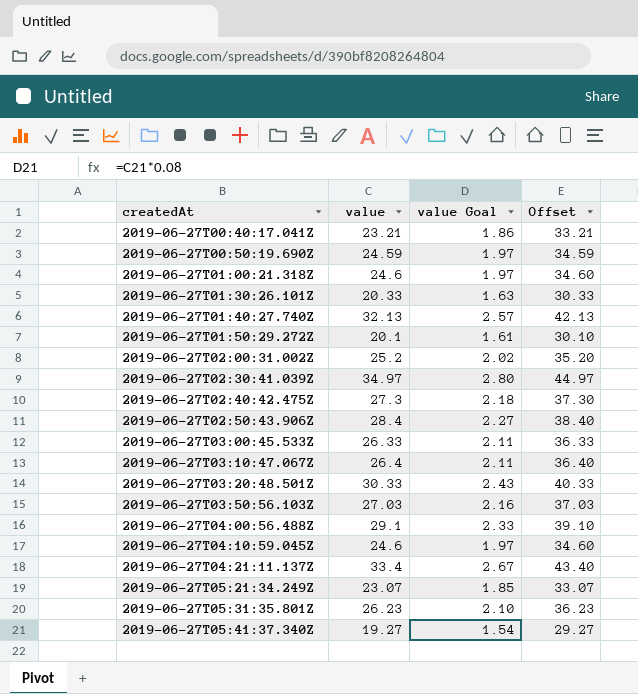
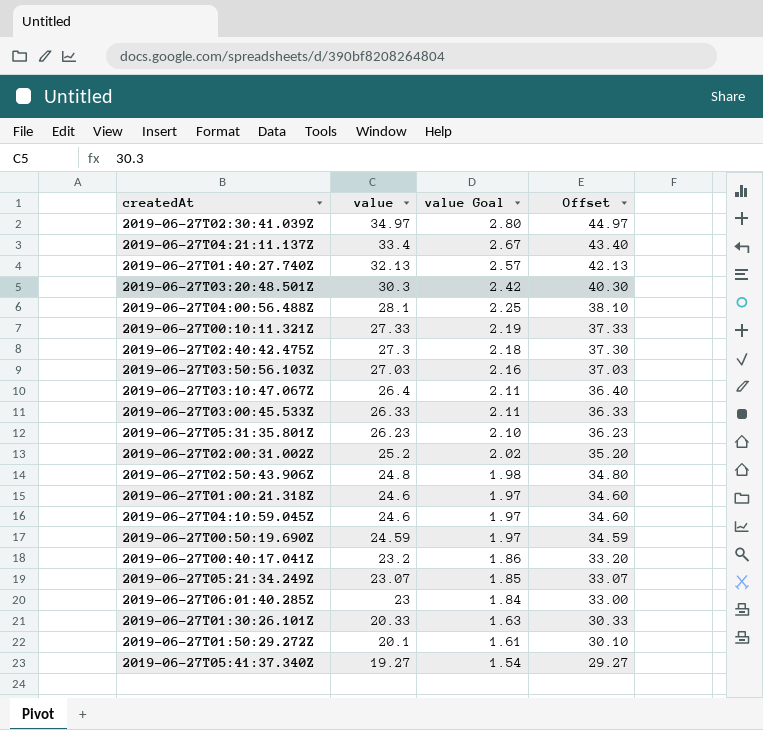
row order: createdAt ascending -> value descending
2019-06-27T03:20:48.501Z | value: 30.33 -> 30.3
2019-06-27T03:20:48.501Z | value Goal: 2.43 -> 2.42
2019-06-27T03:20:48.501Z | Offset: 40.33 -> 40.30
2019-06-27T04:00:56.488Z | value: 29.1 -> 28.1
2019-06-27T04:00:56.488Z | value Goal: 2.33 -> 2.25
2019-06-27T04:00:56.488Z | Offset: 39.10 -> 38.10
row 2019-06-27T00:10:11.321Z: none -> 27.33 | 2.19 | 37.33
2019-06-27T02:50:43.906Z | value: 28.4 -> 24.8
2019-06-27T02:50:43.906Z | value Goal: 2.27 -> 1.98
2019-06-27T02:50:43.906Z | Offset: 38.40 -> 34.80
2019-06-27T00:40:17.041Z | value: 23.21 -> 23.2
2019-06-27T00:40:17.041Z | Offset: 33.21 -> 33.20
row 2019-06-27T06:01:40.285Z: none -> 23 | 1.84 | 33.00

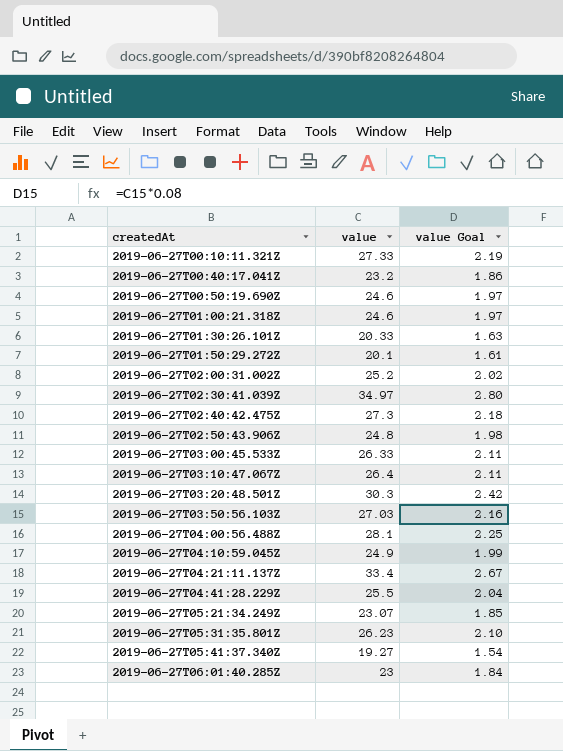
row order: value descending -> createdAt ascending
column Offset | formula: [value] + 10 -> none
row 2019-06-27T01:40:27.740Z: 32.13 | 2.57 | 42.13 -> none
2019-06-27T00:50:19.690Z | value: 24.59 -> 24.6
2019-06-27T04:10:59.045Z | value: 24.6 -> 24.9
2019-06-27T04:10:59.045Z | value Goal: 1.97 -> 1.99
row 2019-06-27T04:41:28.229Z: none -> 25.5 | 2.04

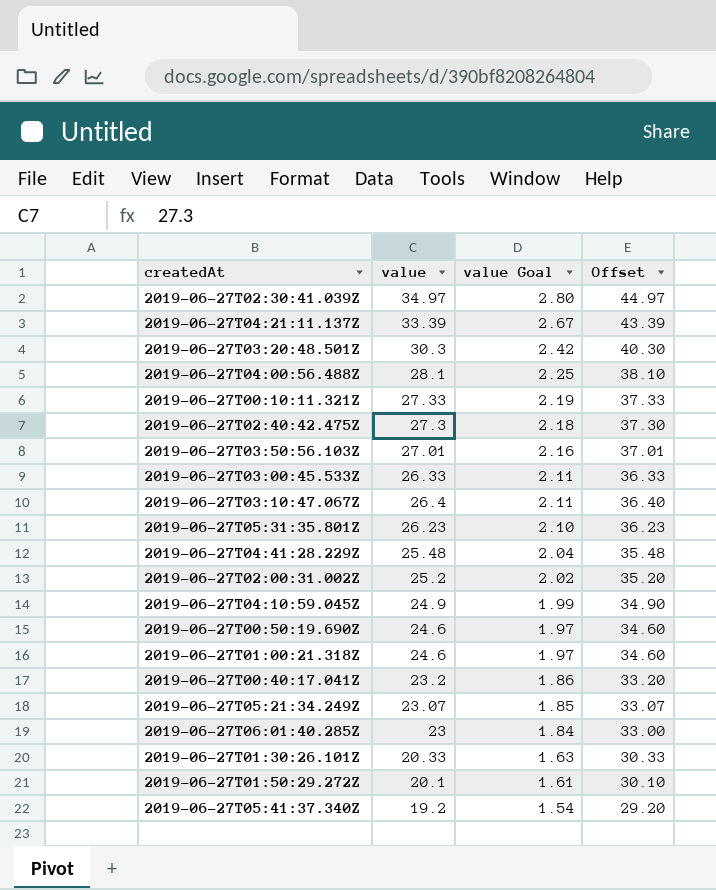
row order: createdAt ascending -> value Goal descending
column Offset | formula: none -> [value] + 10
row 2019-06-27T02:50:43.906Z: 24.8 | 1.98 -> none
2019-06-27T04:21:11.137Z | value: 33.4 -> 33.39
2019-06-27T03:50:56.103Z | value: 27.03 -> 27.01
2019-06-27T04:41:28.229Z | value: 25.5 -> 25.48
2019-06-27T05:41:37.340Z | value: 19.27 -> 19.2

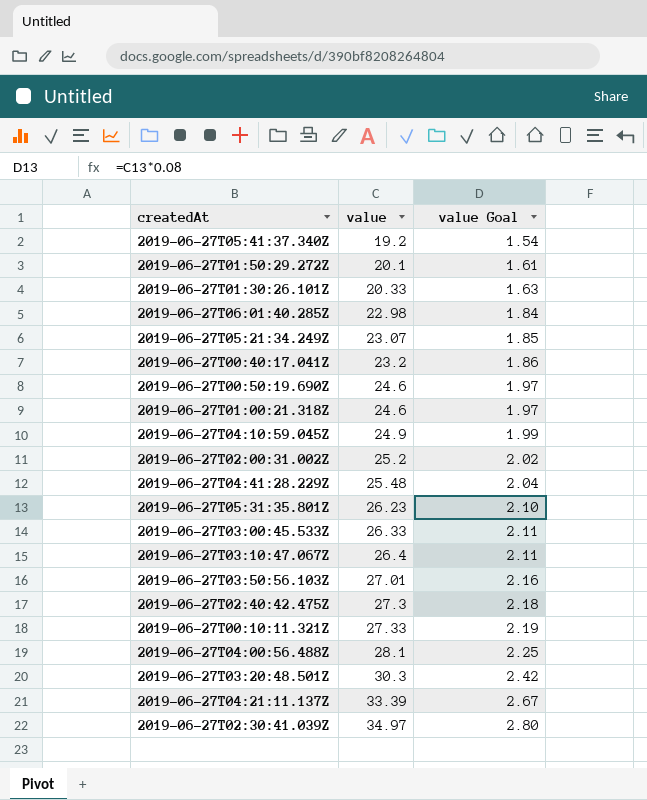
row order: value Goal descending -> value ascending
column Offset | formula: [value] + 10 -> none
2019-06-27T06:01:40.285Z | value: 23 -> 22.98

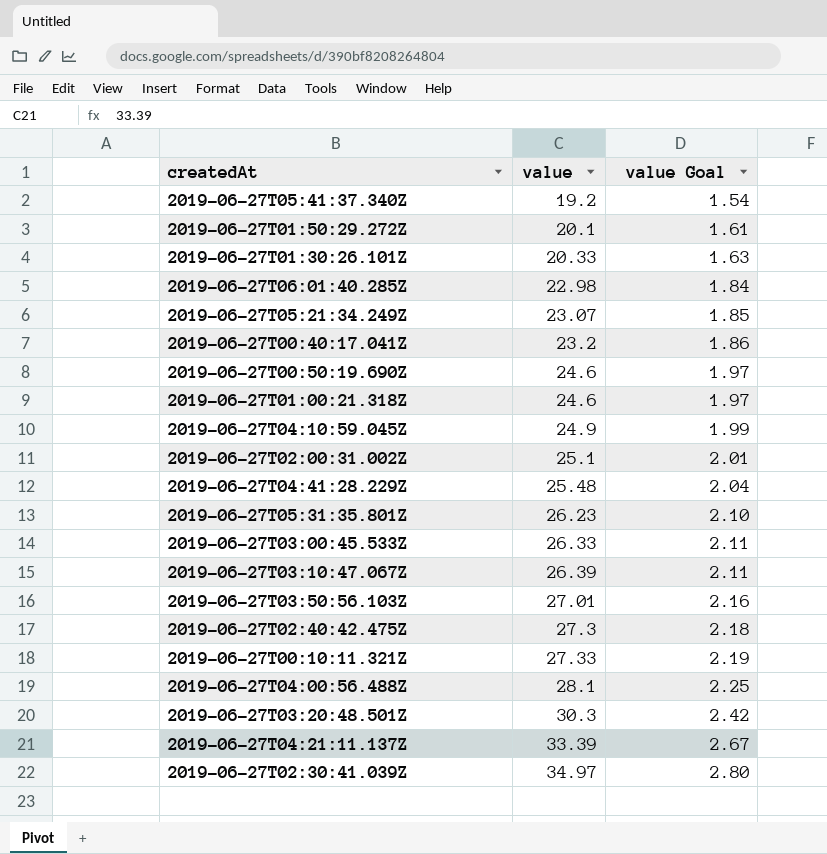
2019-06-27T02:00:31.002Z | value: 25.2 -> 25.1
2019-06-27T02:00:31.002Z | value Goal: 2.02 -> 2.01
2019-06-27T03:10:47.067Z | value: 26.4 -> 26.39

